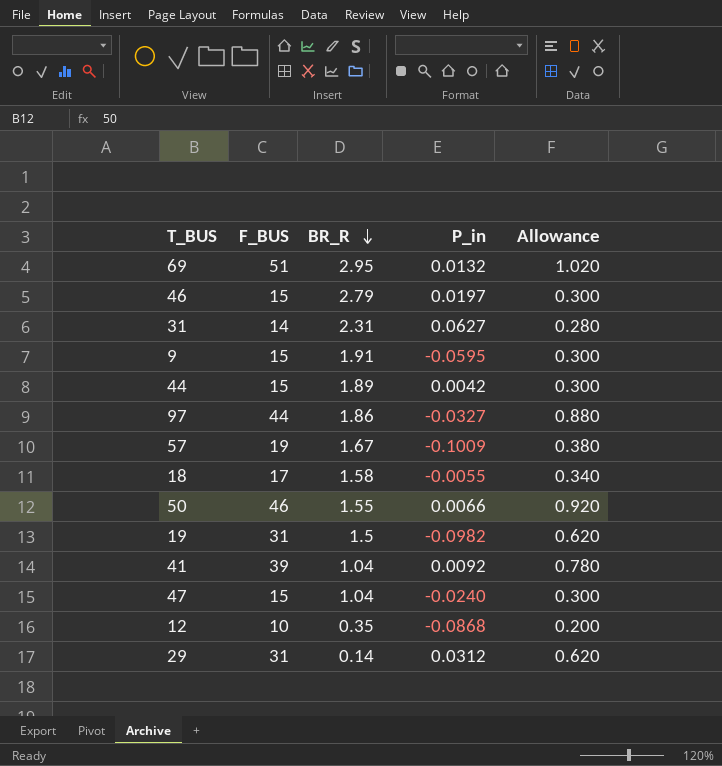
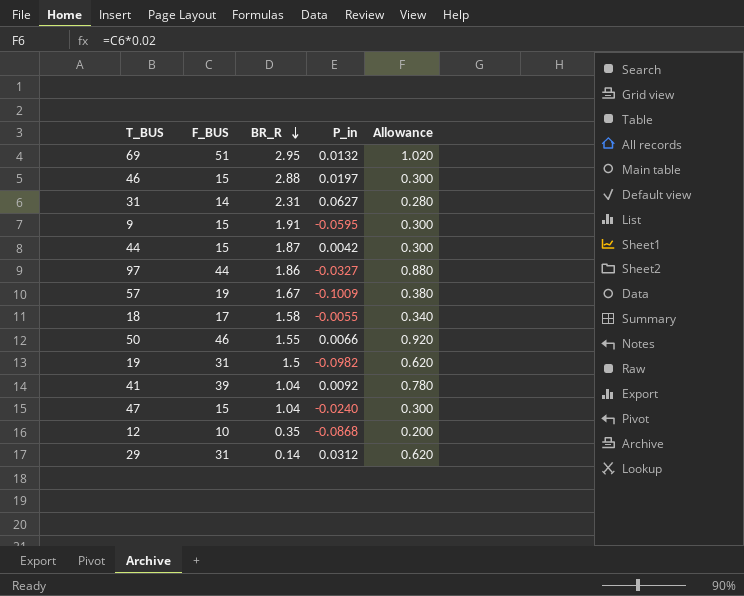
46 | BR_R: 2.79 -> 2.88
44 | BR_R: 1.89 -> 1.87

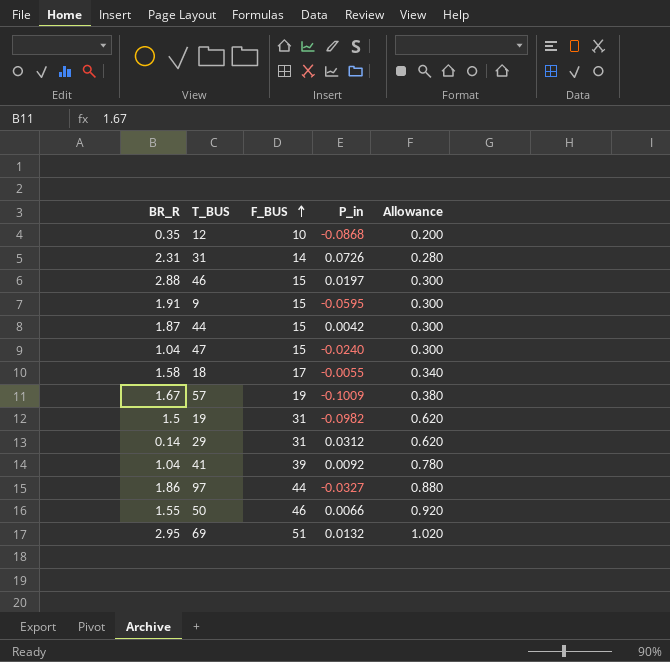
row order: BR_R descending -> F_BUS ascending
column BR_R | position: 3 -> 1
31 | P_in: 0.0627 -> 0.0726

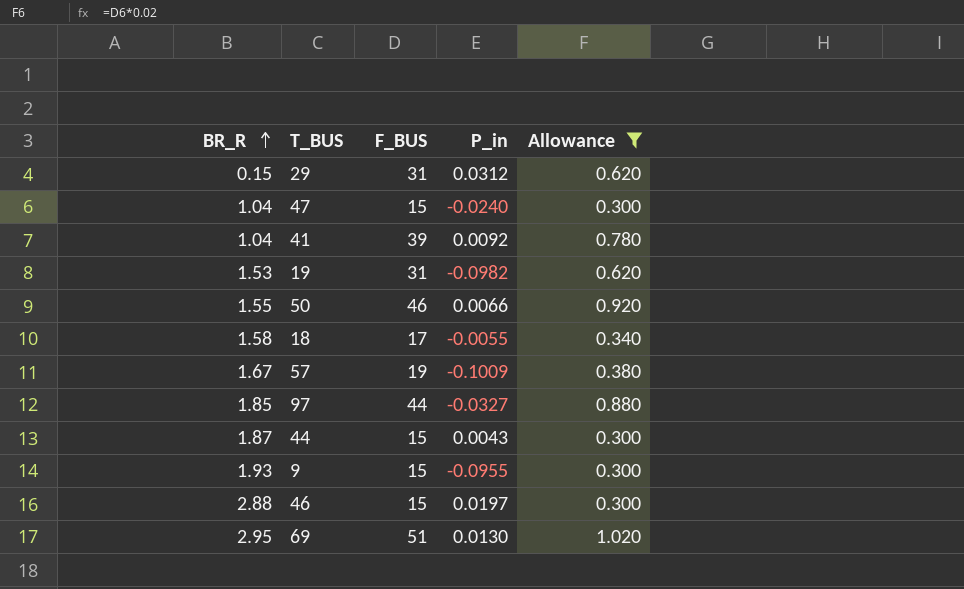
filter: none -> Allowance >= 0.300
row order: F_BUS ascending -> BR_R ascending
29 | BR_R: 0.14 -> 0.15
19 | BR_R: 1.5 -> 1.53
97 | BR_R: 1.86 -> 1.85
44 | P_in: 0.0042 -> 0.0043
9 | BR_R: 1.91 -> 1.93
9 | P_in: -0.0595 -> -0.0955
69 | P_in: 0.0132 -> 0.0130

